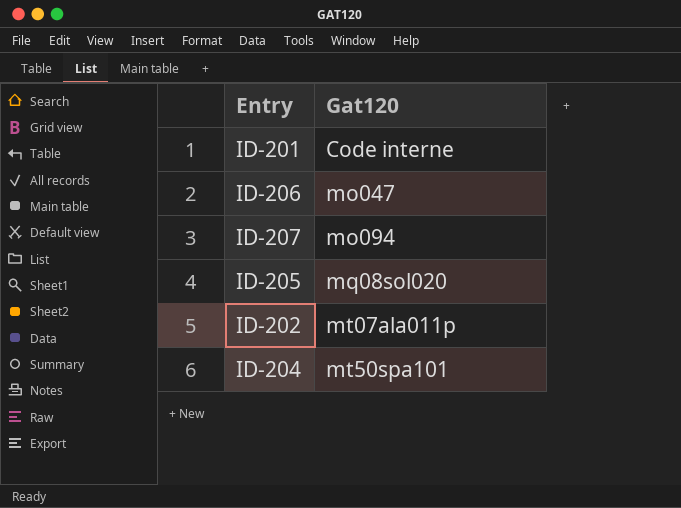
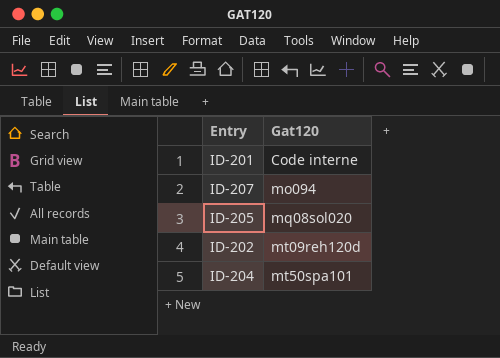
row ID-206: mo047 -> none
ID-202 | Gat120: mt07ala011p -> mt09reh120d

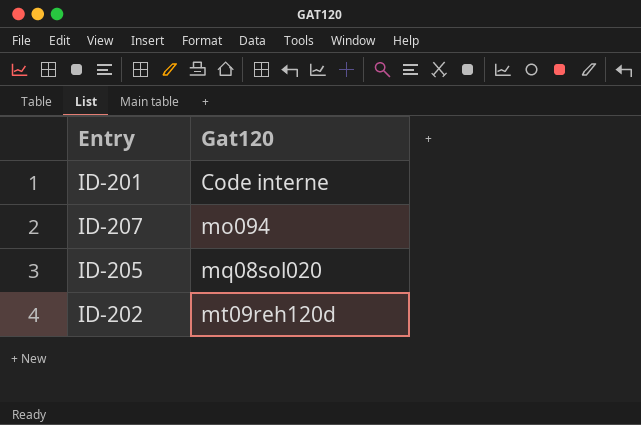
row ID-204: mt50spa101 -> none

